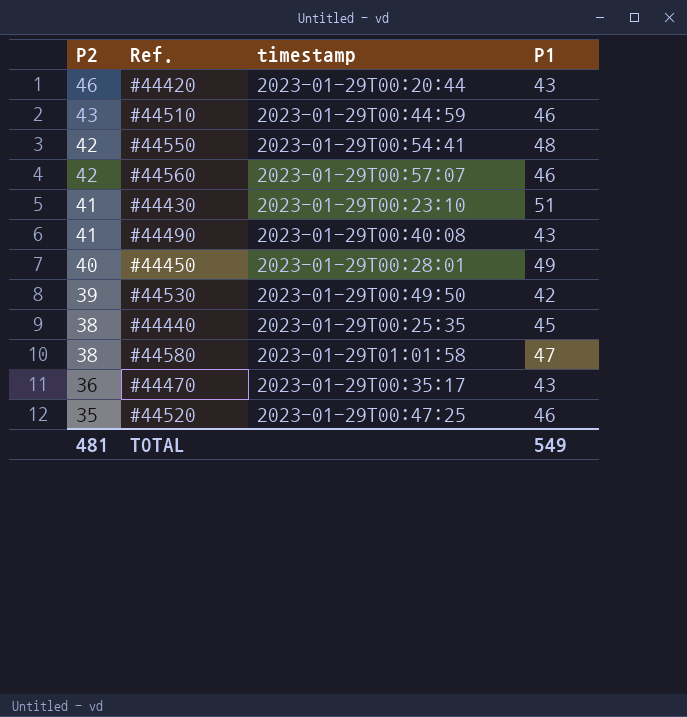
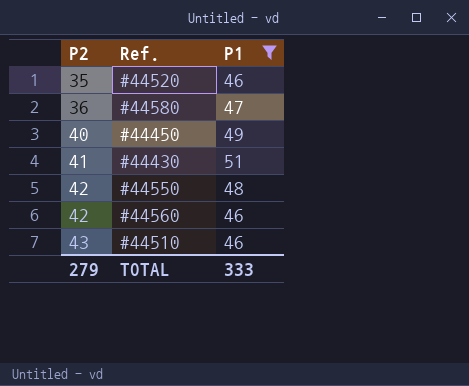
filter: none -> P1 >= 46
row order: P2 descending -> P2 ascending
column timestamp | position: 3 -> none
#44580 | P2: 38 -> 36
TOTAL | P2: 481 -> 279
TOTAL | P1: 549 -> 333

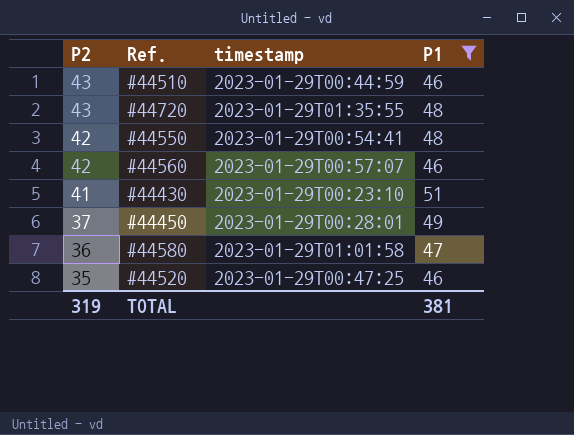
row order: P2 ascending -> P2 descending
column timestamp | position: none -> 3
row #44720: none -> 43 | 2023-01-29T01:35:55 | 48
#44450 | P2: 40 -> 37
TOTAL | P2: 279 -> 319
TOTAL | P1: 333 -> 381

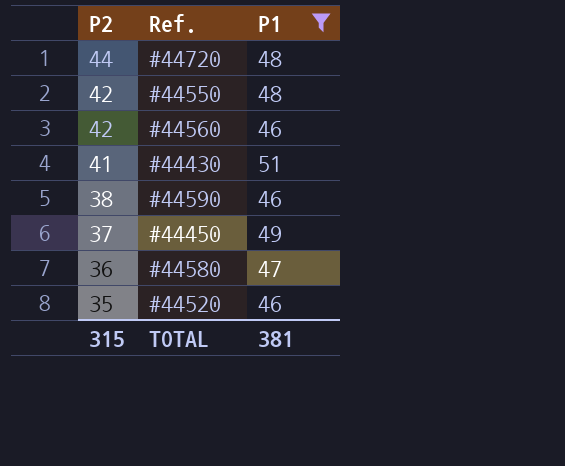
column timestamp | position: 3 -> none
row #44510: 43 | 2023-01-29T00:44:59 | 46 -> none
#44720 | P2: 43 -> 44
row #44590: none -> 38 | 46
TOTAL | P2: 319 -> 315

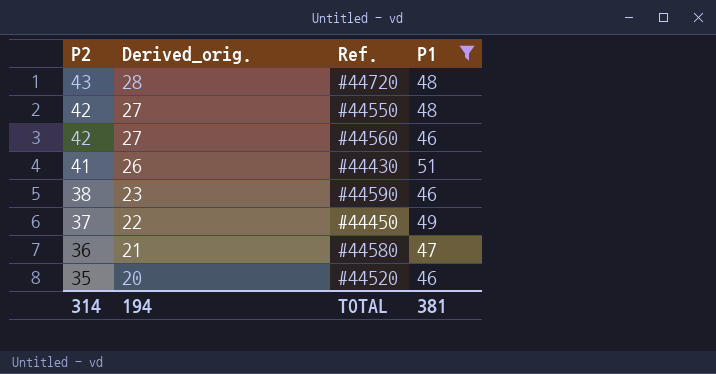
column Derived_orig. | formula: none -> [P2] - 15
#44720 | P2: 44 -> 43
TOTAL | P2: 315 -> 314

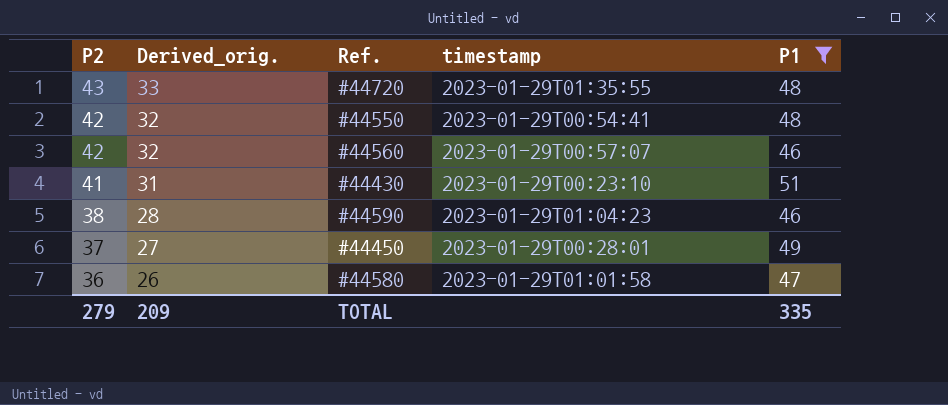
column Derived_orig. | formula: [P2] - 15 -> [P2] - 10
column timestamp | position: none -> 4
row #44520: 35 | 20 | 46 -> none
TOTAL | P2: 314 -> 279
TOTAL | Derived_orig.: 194 -> 209
TOTAL | P1: 381 -> 335

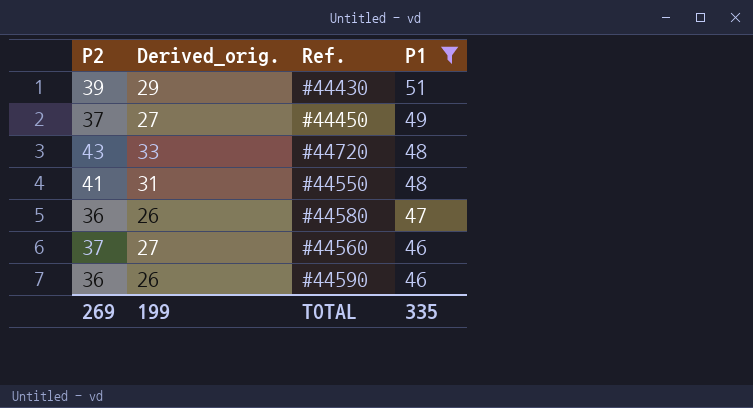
row order: P2 descending -> P1 descending
column timestamp | position: 4 -> none
#44430 | P2: 41 -> 39
#44430 | Derived_orig.: 31 -> 29
#44550 | P2: 42 -> 41
#44550 | Derived_orig.: 32 -> 31
#44560 | P2: 42 -> 37
#44560 | Derived_orig.: 32 -> 27
#44590 | P2: 38 -> 36
#44590 | Derived_orig.: 28 -> 26
TOTAL | P2: 279 -> 269
TOTAL | Derived_orig.: 209 -> 199

